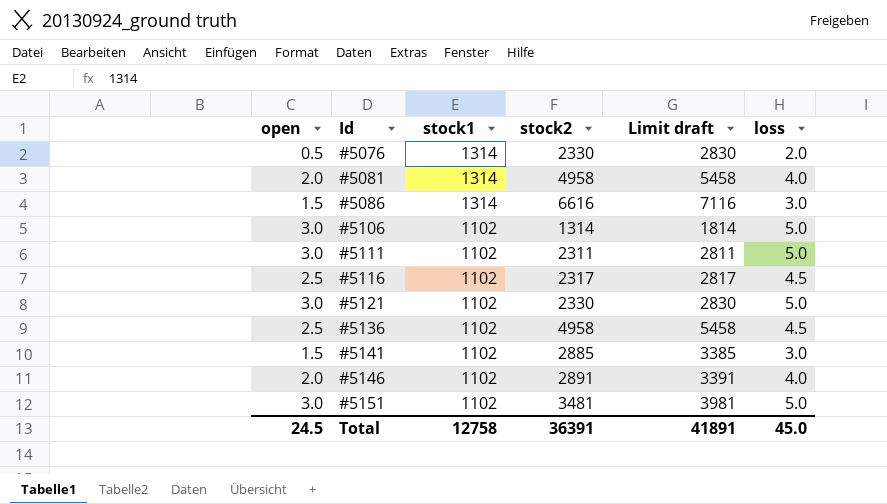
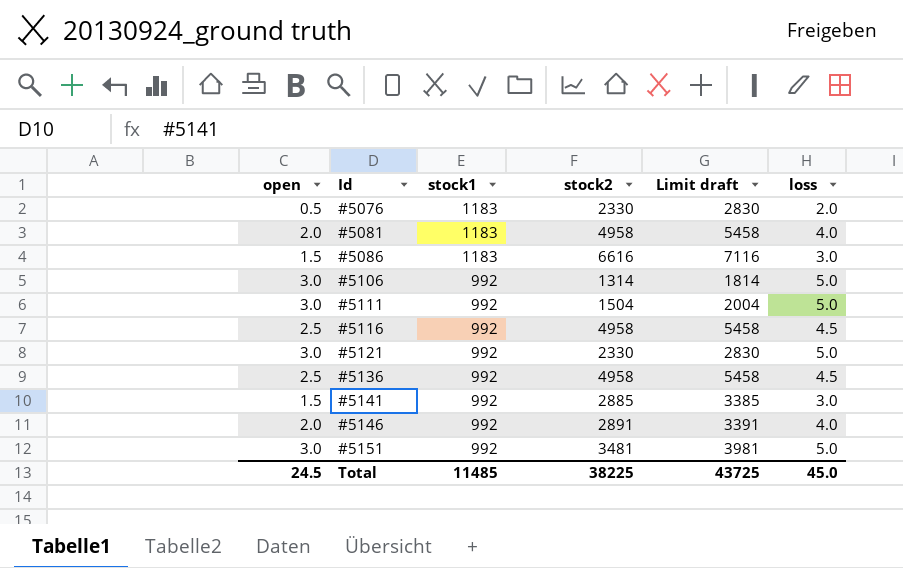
#5076 | stock1: 1314 -> 1183
#5081 | stock1: 1314 -> 1183
#5086 | stock1: 1314 -> 1183
#5106 | stock1: 1102 -> 992
#5111 | stock1: 1102 -> 992
#5111 | stock2: 2311 -> 1504
#5111 | Limit draft: 2811 -> 2004
#5116 | stock1: 1102 -> 992
#5116 | stock2: 2317 -> 4958
#5116 | Limit draft: 2817 -> 5458
#5121 | stock1: 1102 -> 992
#5136 | stock1: 1102 -> 992
#5141 | stock1: 1102 -> 992
#5146 | stock1: 1102 -> 992
#5151 | stock1: 1102 -> 992
Total | stock1: 12758 -> 11485
Total | stock2: 36391 -> 38225
Total | Limit draft: 41891 -> 43725

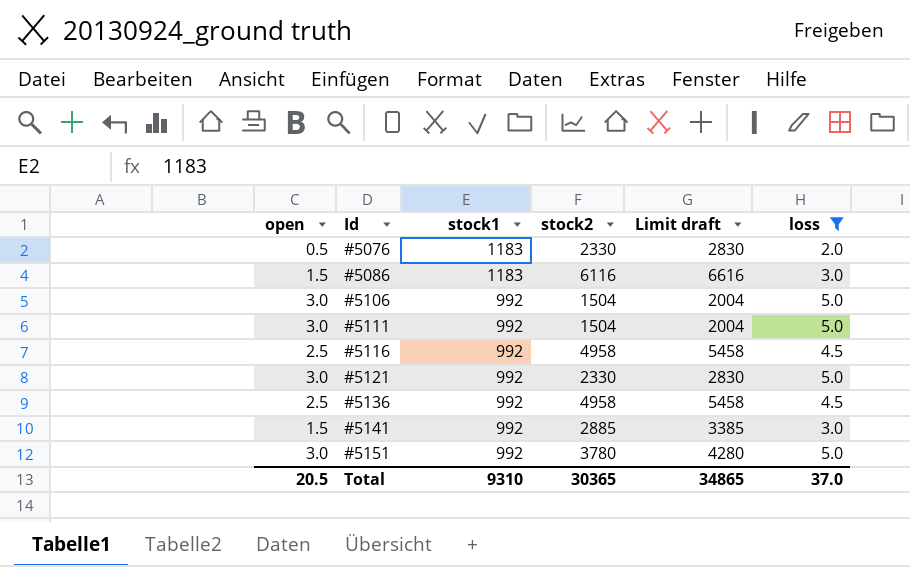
filter: none -> loss != 4.0
#5086 | stock2: 6616 -> 6116
#5086 | Limit draft: 7116 -> 6616
#5106 | stock2: 1314 -> 1504
#5106 | Limit draft: 1814 -> 2004
#5151 | stock2: 3481 -> 3780
#5151 | Limit draft: 3981 -> 4280
Total | open: 24.5 -> 20.5
Total | stock1: 11485 -> 9310
Total | stock2: 38225 -> 30365
Total | Limit draft: 43725 -> 34865
Total | loss: 45.0 -> 37.0

